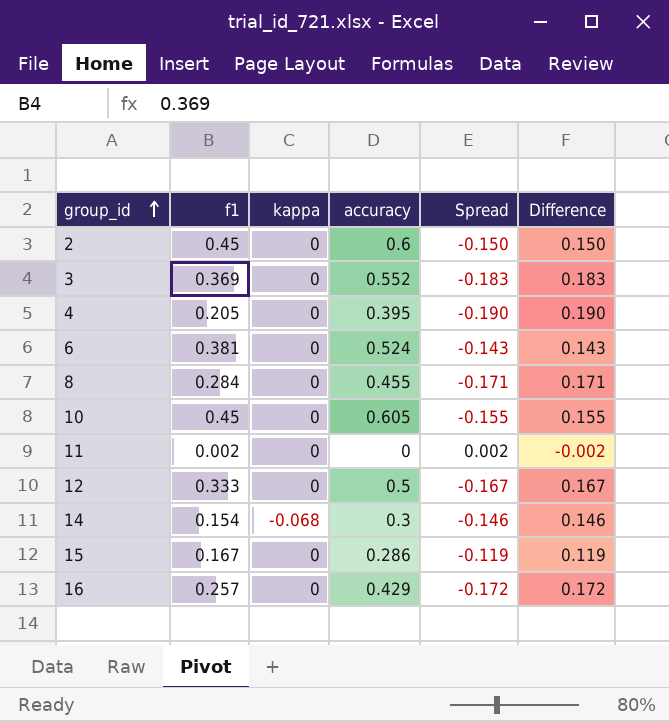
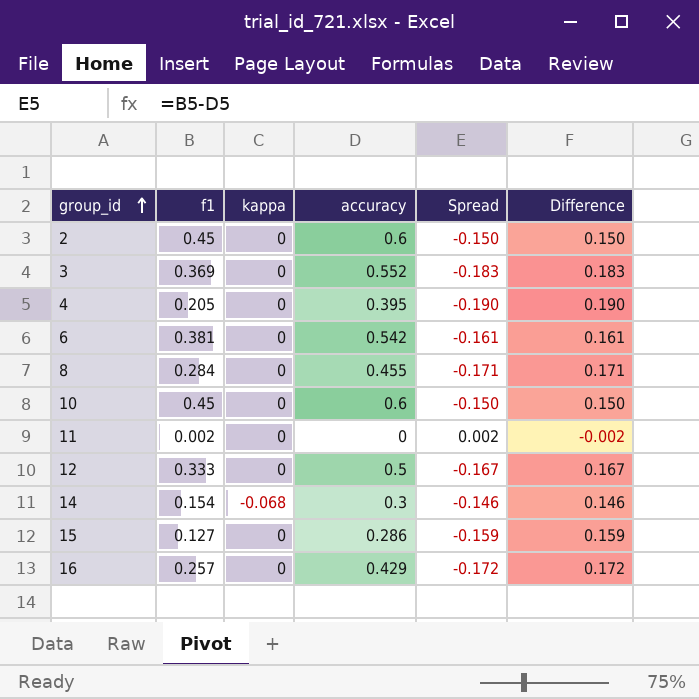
6 | accuracy: 0.524 -> 0.542
6 | Spread: -0.143 -> -0.161
6 | Difference: 0.143 -> 0.161
10 | accuracy: 0.605 -> 0.6
10 | Spread: -0.155 -> -0.150
10 | Difference: 0.155 -> 0.150
15 | f1: 0.167 -> 0.127
15 | Spread: -0.119 -> -0.159
15 | Difference: 0.119 -> 0.159

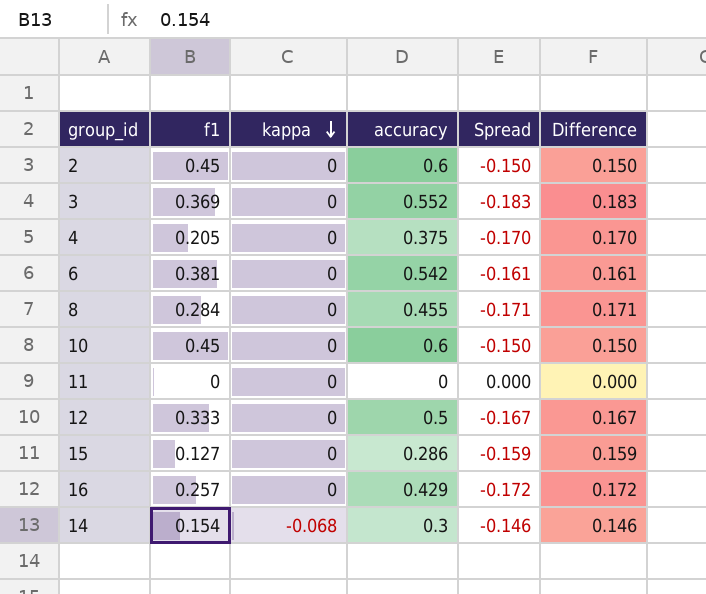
row order: group_id ascending -> kappa descending
4 | accuracy: 0.395 -> 0.375
4 | Spread: -0.190 -> -0.170
4 | Difference: 0.190 -> 0.170
11 | f1: 0.002 -> 0
11 | Spread: 0.002 -> 0.000
11 | Difference: -0.002 -> 0.000

